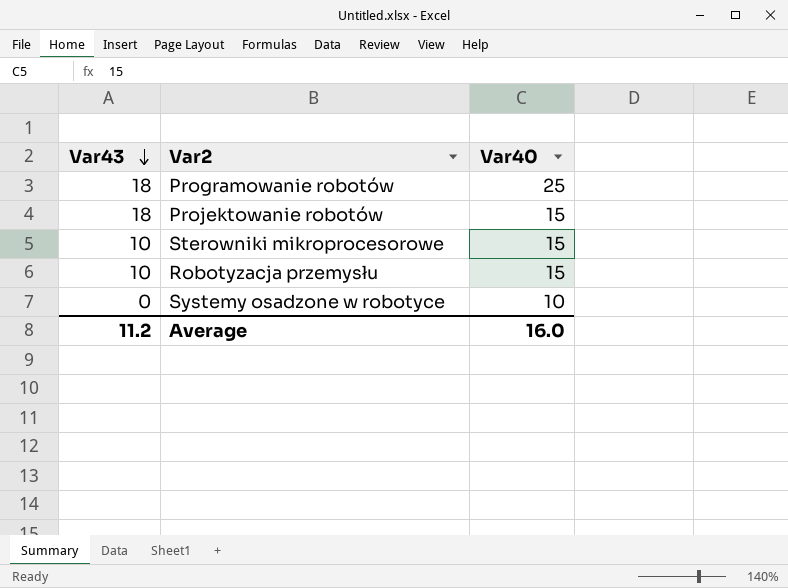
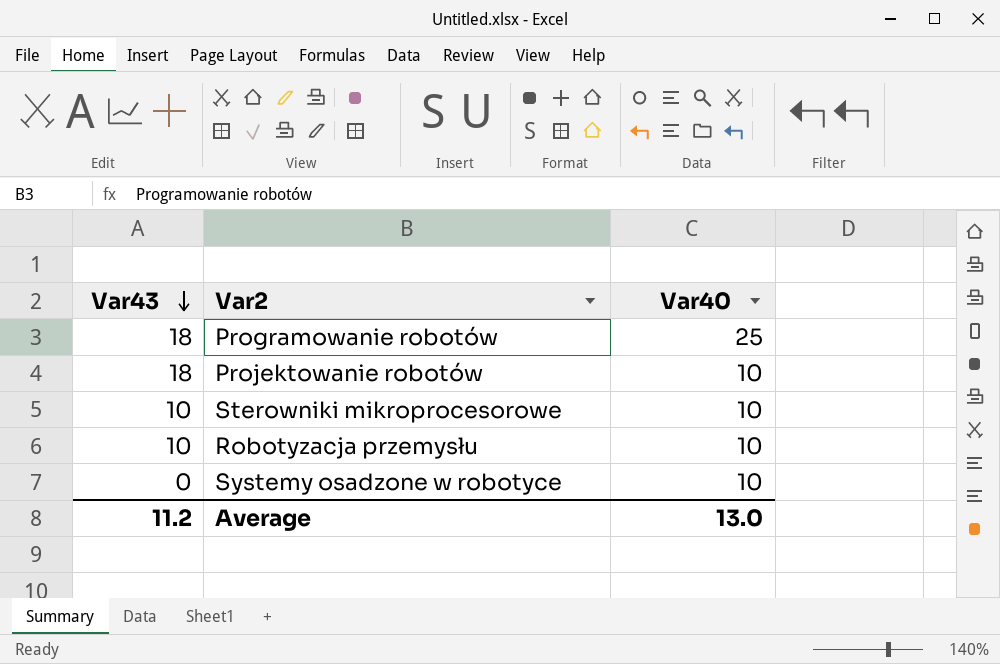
Projektowanie robotów | Var40: 15 -> 10
Sterowniki mikroprocesorowe | Var40: 15 -> 10
Robotyzacja przemysłu | Var40: 15 -> 10
Average | Var40: 16.0 -> 13.0

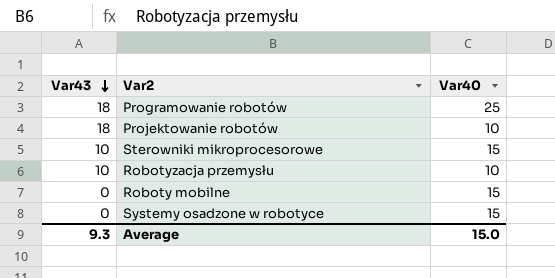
Sterowniki mikroprocesorowe | Var40: 10 -> 15
row Roboty mobilne: none -> 0 | 15
Systemy osadzone w robotyce | Var40: 10 -> 15
Average | Var43: 11.2 -> 9.3
Average | Var40: 13.0 -> 15.0

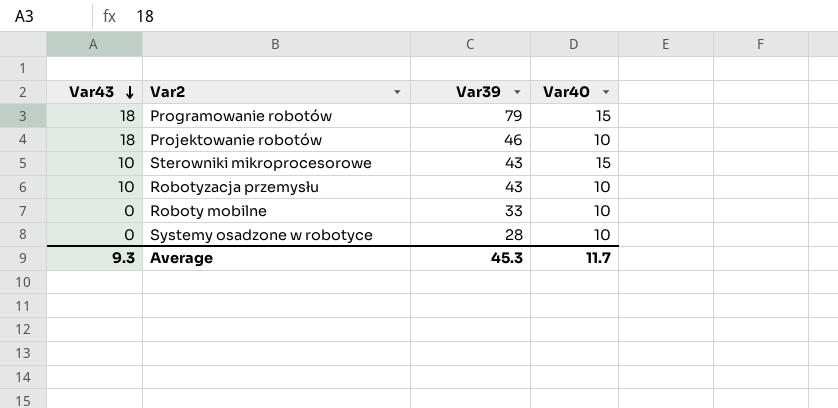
column Var39 | position: none -> 3
Programowanie robotów | Var40: 25 -> 15
Roboty mobilne | Var40: 15 -> 10
Systemy osadzone w robotyce | Var40: 15 -> 10
Average | Var40: 15.0 -> 11.7

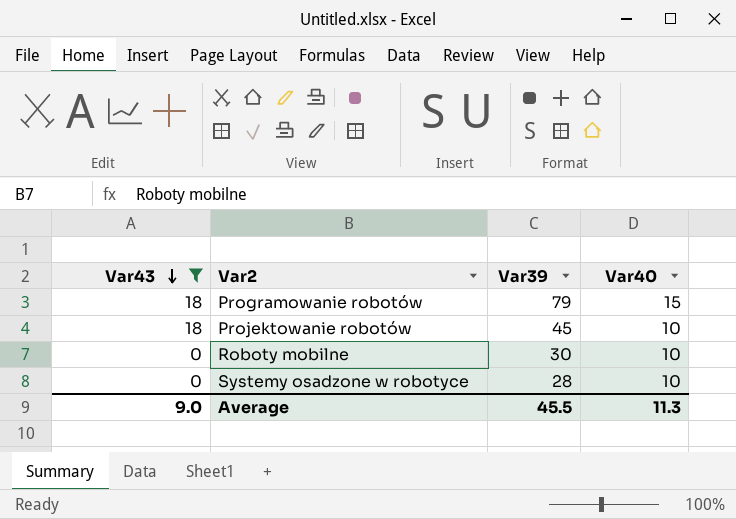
filter: none -> Var43 != 10
Projektowanie robotów | Var39: 46 -> 45
Roboty mobilne | Var39: 33 -> 30
Average | Var43: 9.3 -> 9.0
Average | Var39: 45.3 -> 45.5
Average | Var40: 11.7 -> 11.3

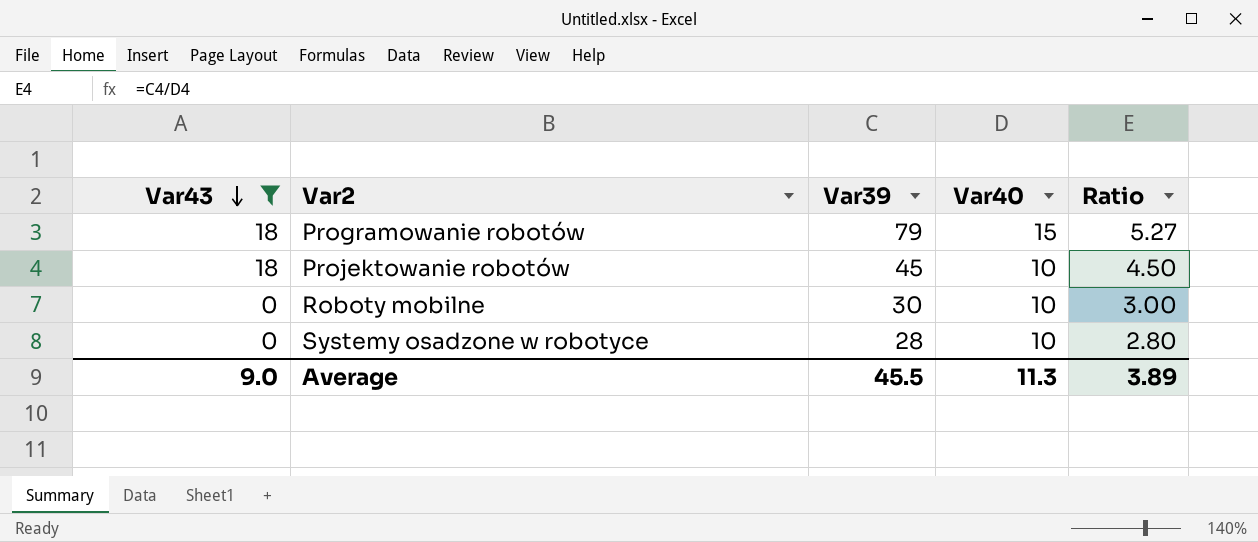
column Ratio | formula: none -> [Var39] / [Var40]

